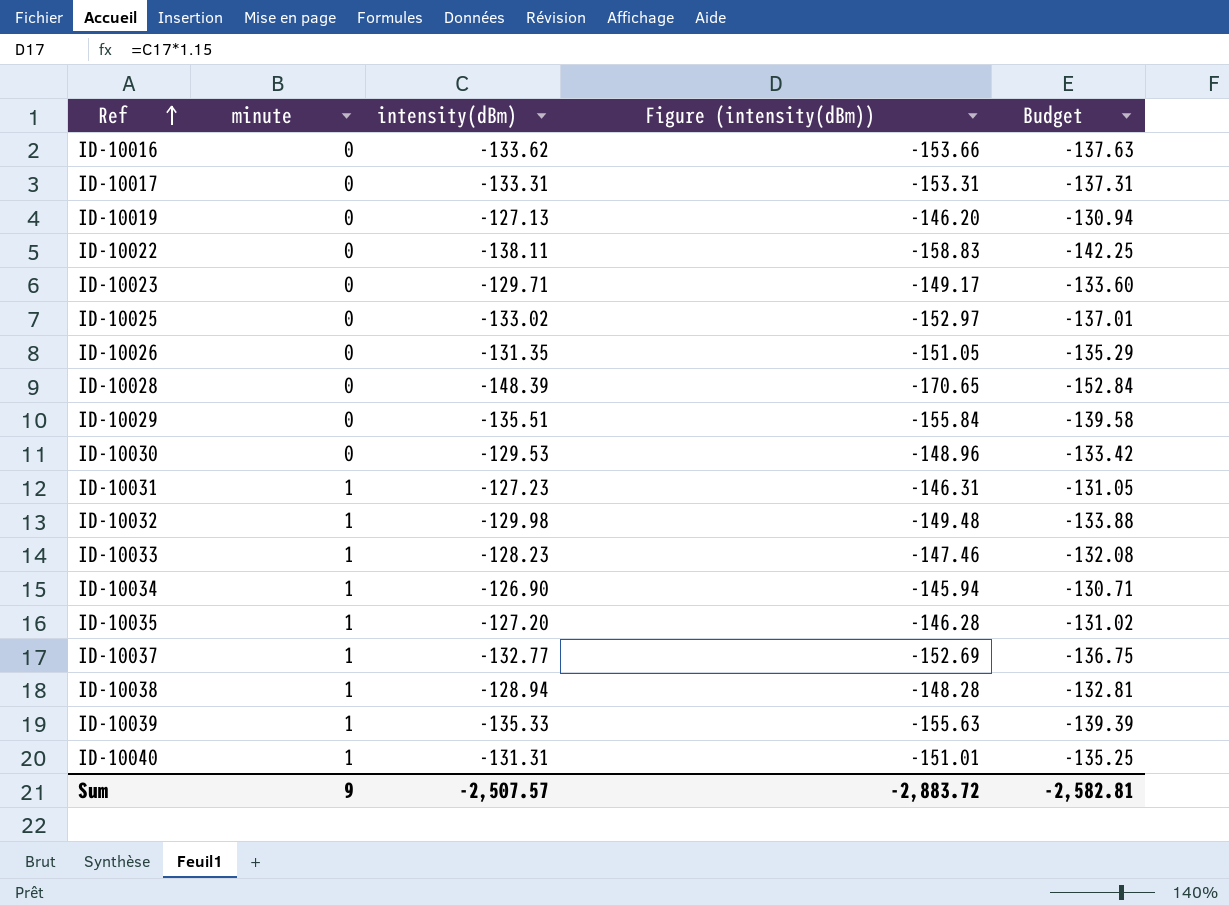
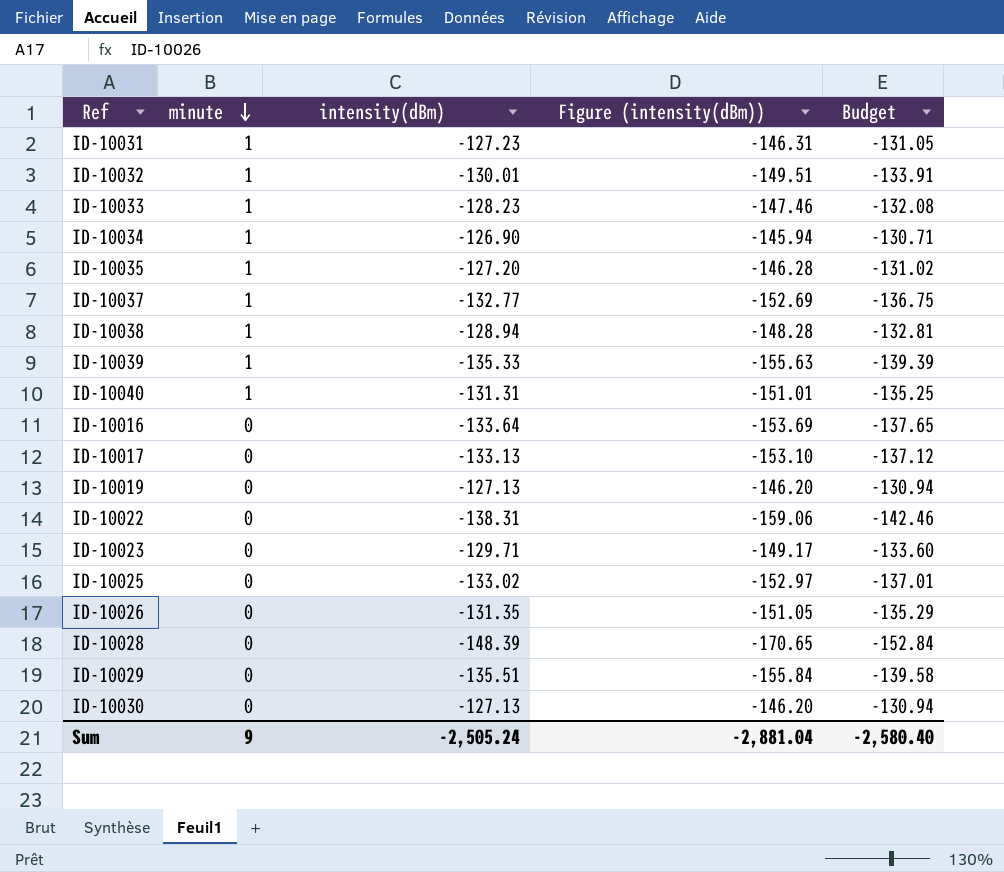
row order: Ref ascending -> minute descending
ID-10032 | intensity(dBm): -129.98 -> -130.01
ID-10032 | Figure (intensity(dBm)): -149.48 -> -149.51
ID-10032 | Budget: -133.88 -> -133.91
ID-10016 | intensity(dBm): -133.62 -> -133.64
ID-10016 | Figure (intensity(dBm)): -153.66 -> -153.69
ID-10016 | Budget: -137.63 -> -137.65
ID-10017 | intensity(dBm): -133.31 -> -133.13
ID-10017 | Figure (intensity(dBm)): -153.31 -> -153.10
ID-10017 | Budget: -137.31 -> -137.12
ID-10022 | intensity(dBm): -138.11 -> -138.31
ID-10022 | Figure (intensity(dBm)): -158.83 -> -159.06
ID-10022 | Budget: -142.25 -> -142.46
ID-10030 | intensity(dBm): -129.53 -> -127.13
ID-10030 | Figure (intensity(dBm)): -148.96 -> -146.20
ID-10030 | Budget: -133.42 -> -130.94
Sum | intensity(dBm): -2,507.57 -> -2,505.24
Sum | Figure (intensity(dBm)): -2,883.72 -> -2,881.04
Sum | Budget: -2,582.81 -> -2,580.40

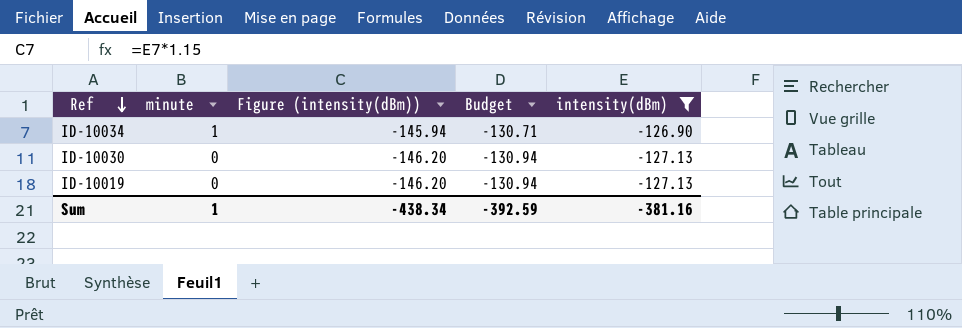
filter: none -> intensity(dBm) >= -127.13
row order: minute descending -> Ref descending
column intensity(dBm) | position: 3 -> 5
Sum | minute: 9 -> 1
Sum | Figure (intensity(dBm)): -2,881.04 -> -438.34
Sum | Budget: -2,580.40 -> -392.59
Sum | intensity(dBm): -2,505.24 -> -381.16

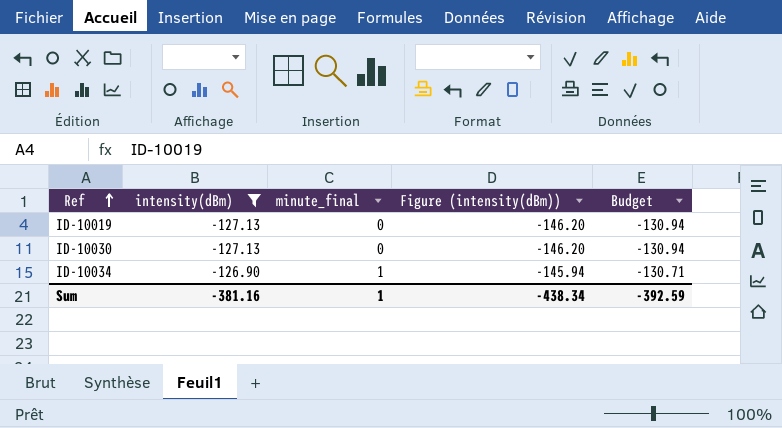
row order: Ref descending -> Ref ascending
column intensity(dBm) | position: 5 -> 2
column name: minute -> minute_final

